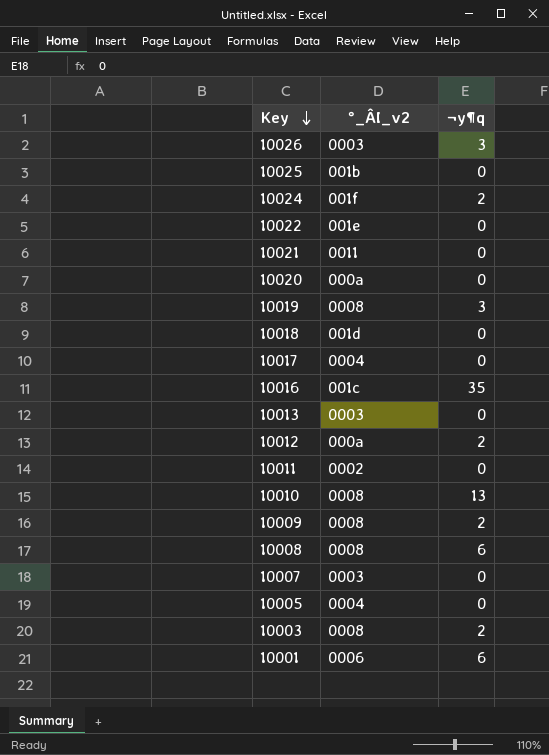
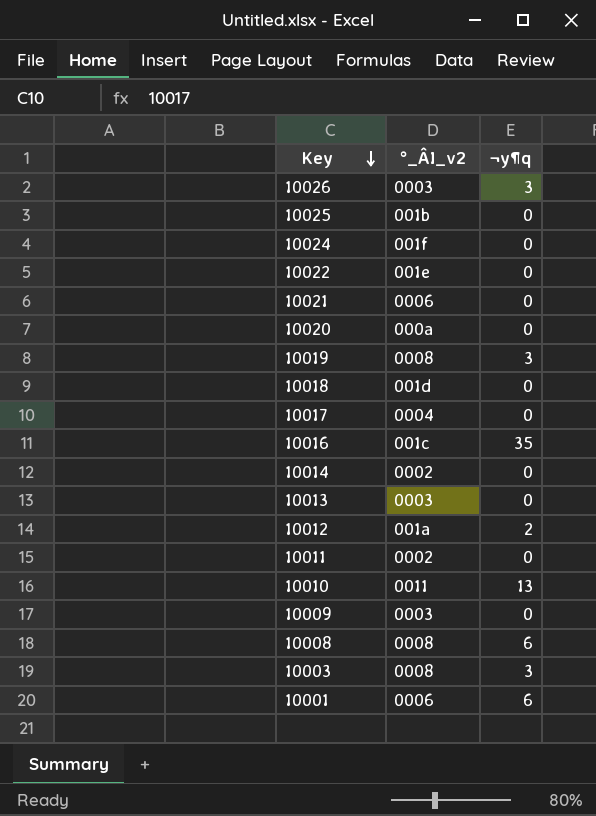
row 10007: 0003 | 0 -> none
row 10005: 0004 | 0 -> none
10024 | ¬y¶q: 2 -> 0
10021 | °_ÂI_v2: 0011 -> 0006
row 10014: none -> 0002 | 0
10012 | °_ÂI_v2: 000a -> 001a
10010 | °_ÂI_v2: 0008 -> 0011
10009 | °_ÂI_v2: 0008 -> 0003
10009 | ¬y¶q: 2 -> 0
10003 | ¬y¶q: 2 -> 3

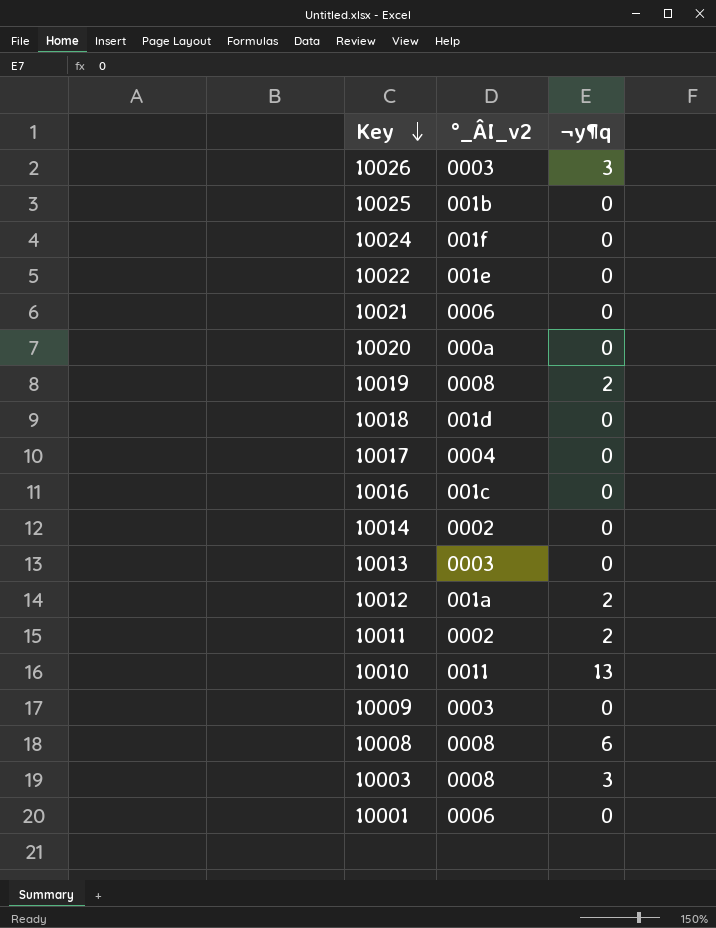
10019 | ¬y¶q: 3 -> 2
10016 | ¬y¶q: 35 -> 0
10011 | ¬y¶q: 0 -> 2
10001 | ¬y¶q: 6 -> 0

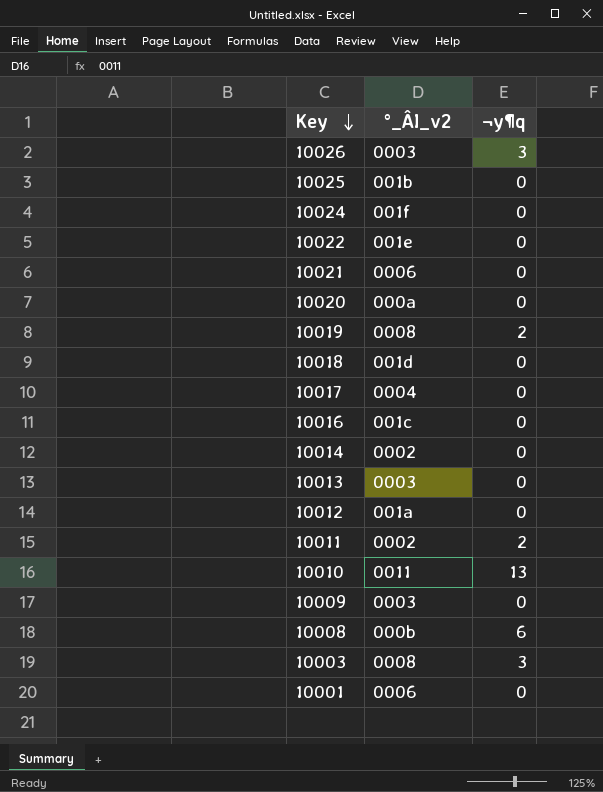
10012 | ¬y¶q: 2 -> 0
10008 | °_ÂI_v2: 0008 -> 000b

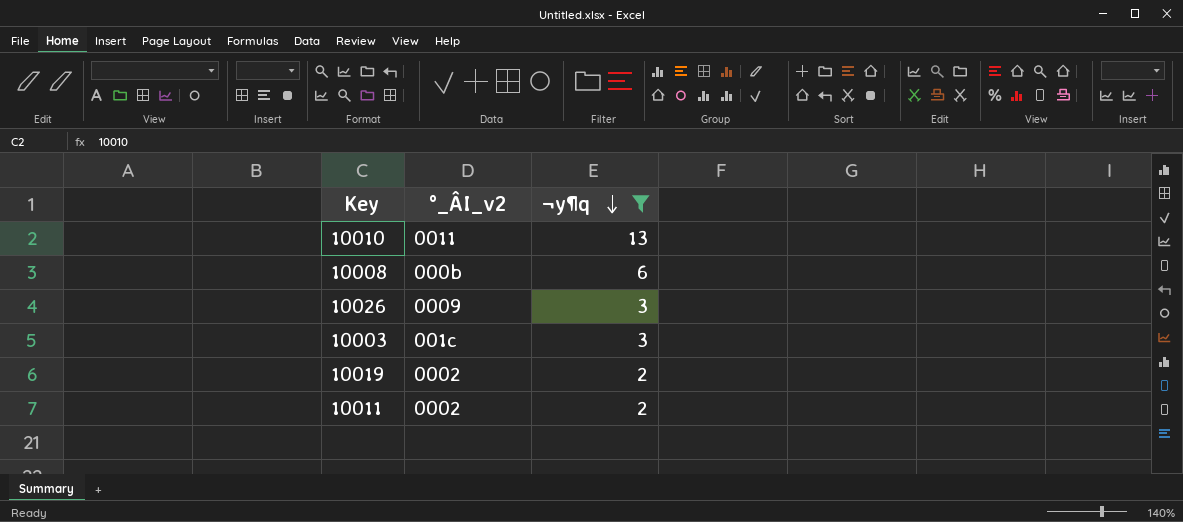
filter: none -> ¬y¶q != 0
row order: Key descending -> ¬y¶q descending
10026 | °_ÂI_v2: 0003 -> 0009
10003 | °_ÂI_v2: 0008 -> 001c
10019 | °_ÂI_v2: 0008 -> 0002

